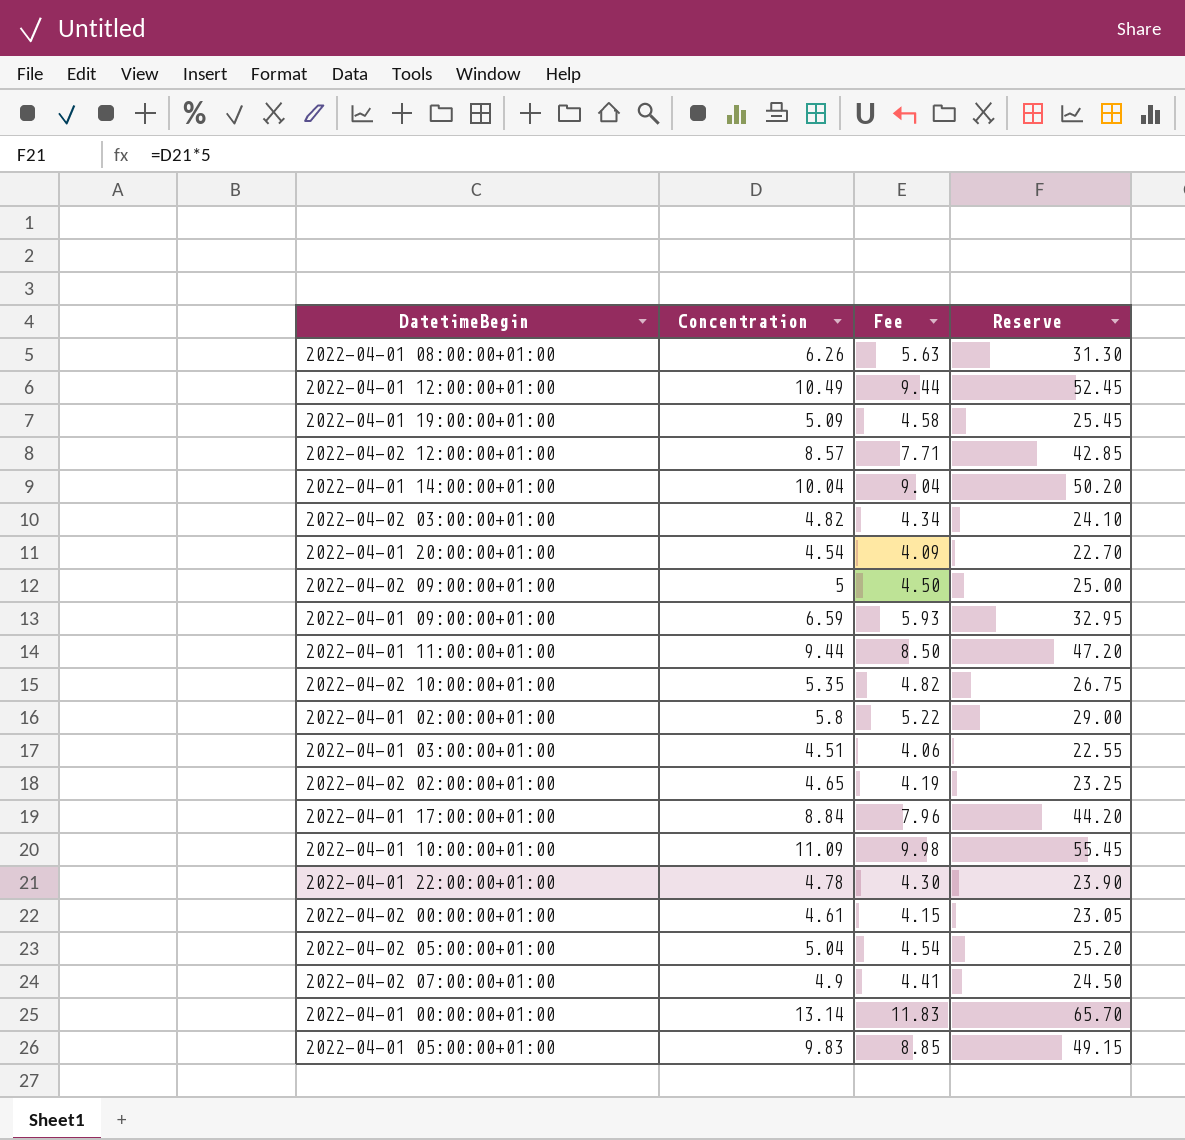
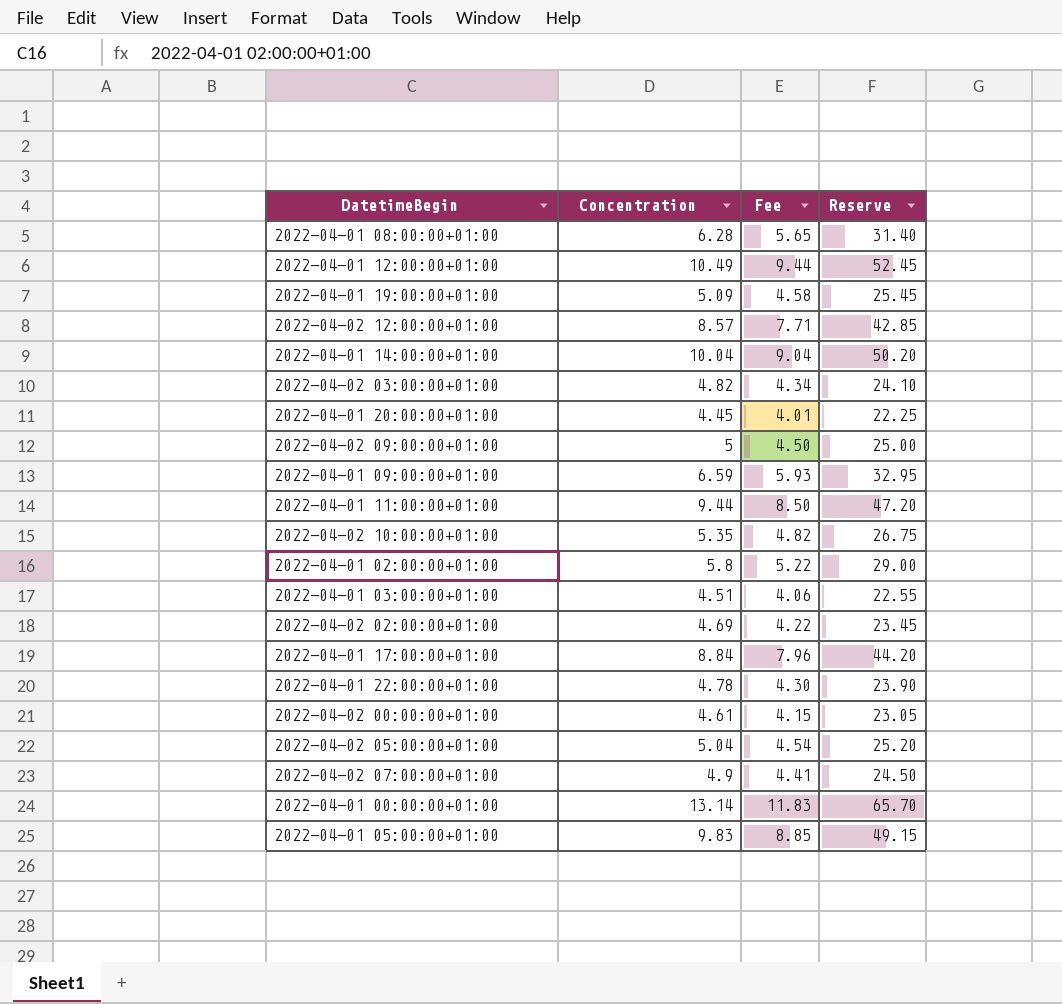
row 2022-04-01 10:00:00+01:00: 11.09 | 9.98 | 55.45 -> none
2022-04-01 08:00:00+01:00 | Concentration: 6.26 -> 6.28
2022-04-01 08:00:00+01:00 | Fee: 5.63 -> 5.65
2022-04-01 08:00:00+01:00 | Reserve: 31.30 -> 31.40
2022-04-01 20:00:00+01:00 | Concentration: 4.54 -> 4.45
2022-04-01 20:00:00+01:00 | Fee: 4.09 -> 4.01
2022-04-01 20:00:00+01:00 | Reserve: 22.70 -> 22.25
2022-04-02 02:00:00+01:00 | Concentration: 4.65 -> 4.69
2022-04-02 02:00:00+01:00 | Fee: 4.19 -> 4.22
2022-04-02 02:00:00+01:00 | Reserve: 23.25 -> 23.45

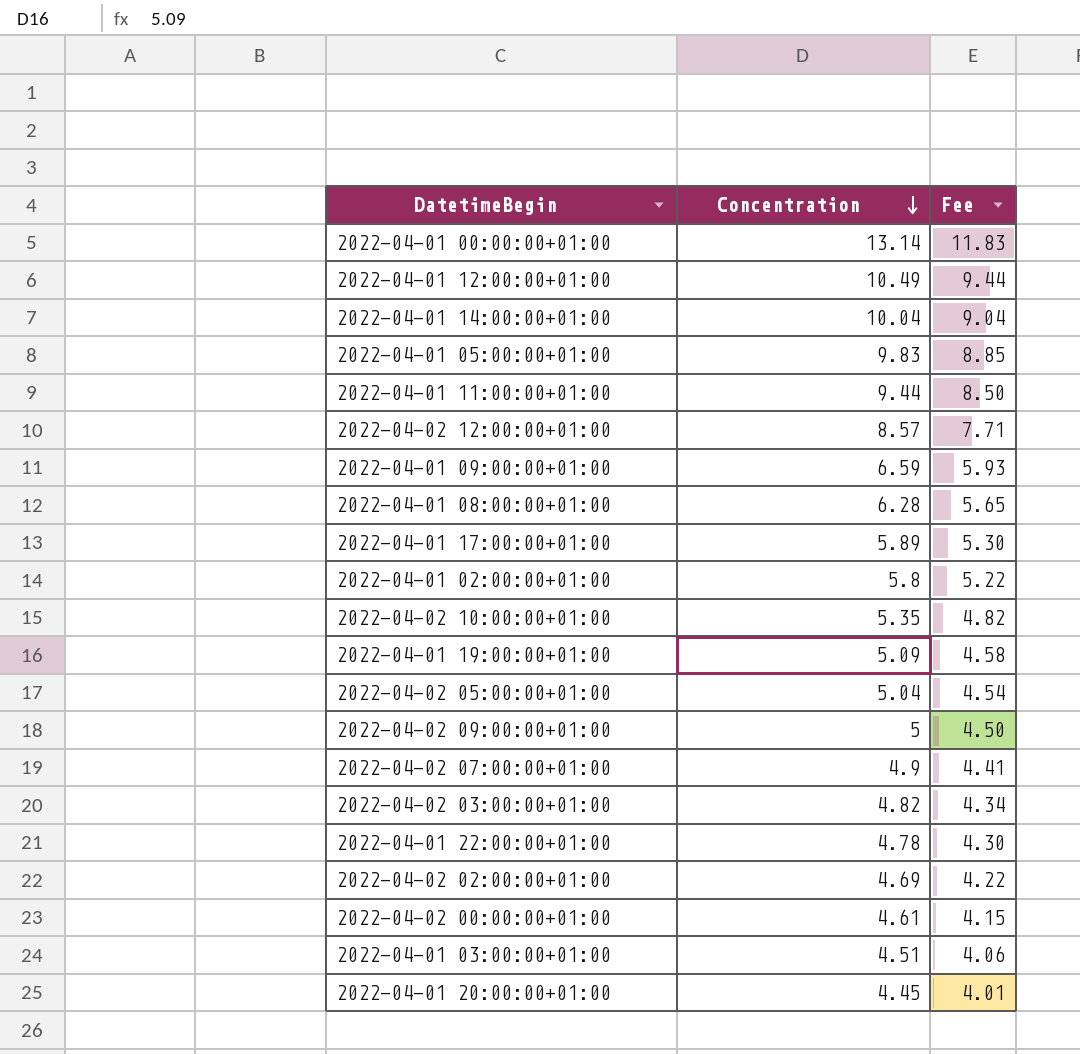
row order: none -> Concentration descending
column Reserve | formula: [Concentration] * 5 -> none
2022-04-01 17:00:00+01:00 | Concentration: 8.84 -> 5.89
2022-04-01 17:00:00+01:00 | Fee: 7.96 -> 5.30

